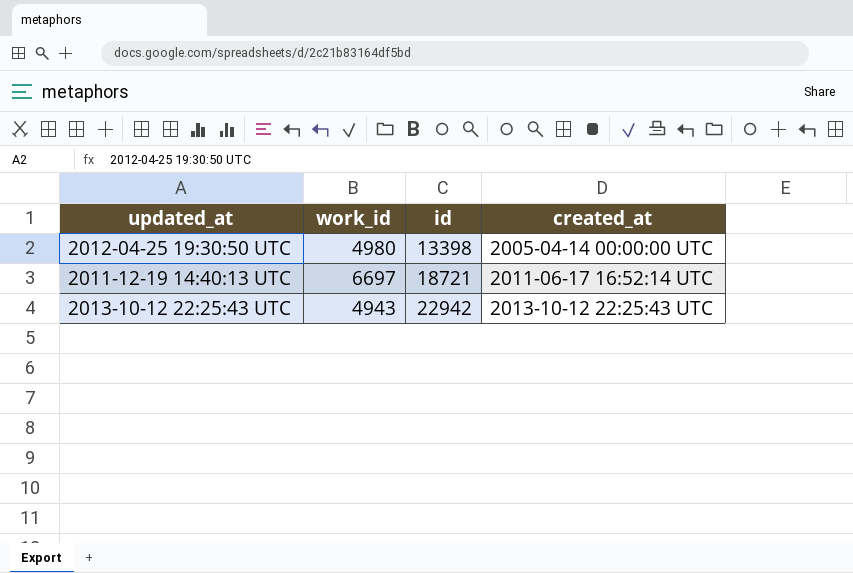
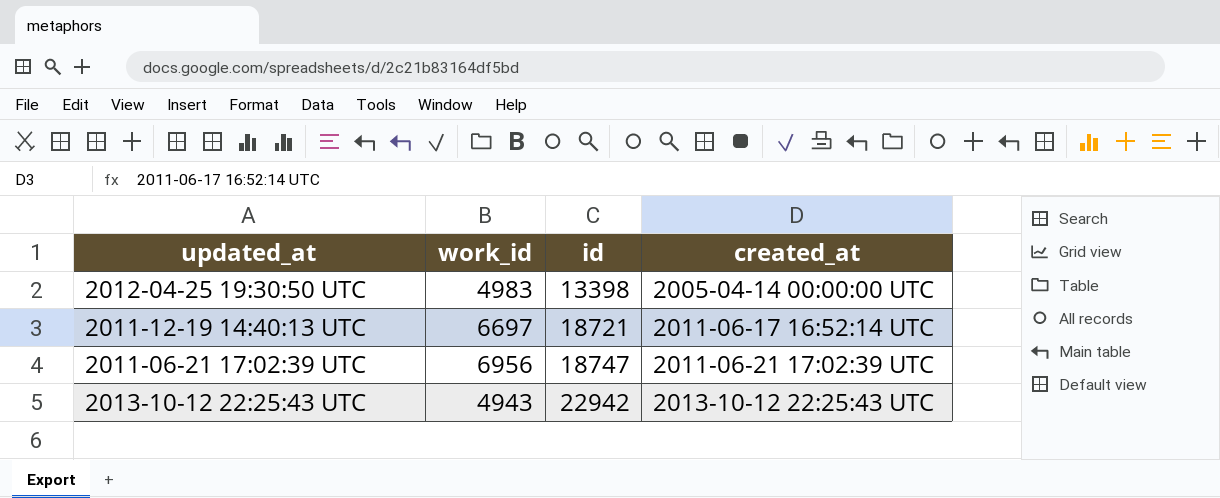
2012-04-25 19:30:50 UTC | work_id: 4980 -> 4983
row 2011-06-21 17:02:39 UTC: none -> 6956 | 18747 | 2011-06-21 17:02:39 UTC

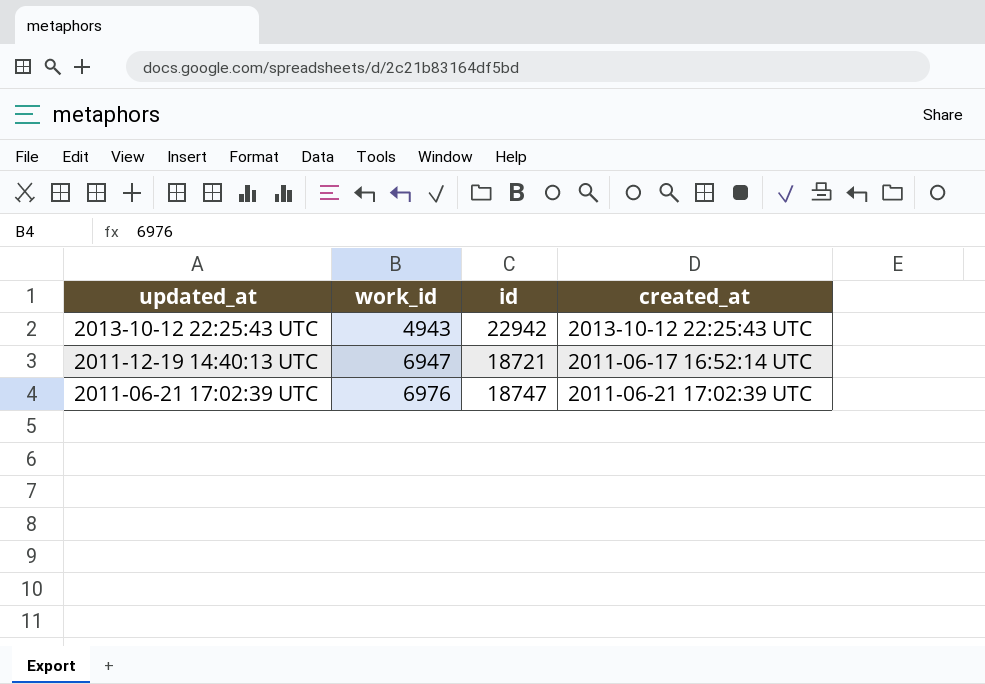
row order: id ascending -> updated_at descending
row 2012-04-25 19:30:50 UTC: 4983 | 13398 | 2005-04-14 00:00:00 UTC -> none
2011-12-19 14:40:13 UTC | work_id: 6697 -> 6947
2011-06-21 17:02:39 UTC | work_id: 6956 -> 6976

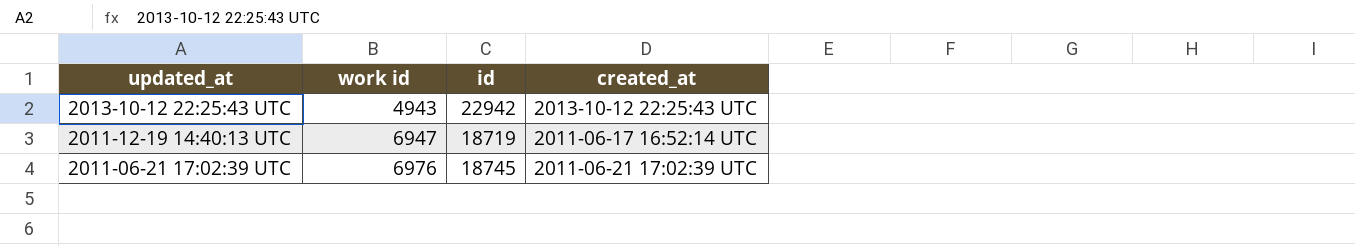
column name: work_id -> work id
2011-12-19 14:40:13 UTC | id: 18721 -> 18719
2011-06-21 17:02:39 UTC | id: 18747 -> 18745

